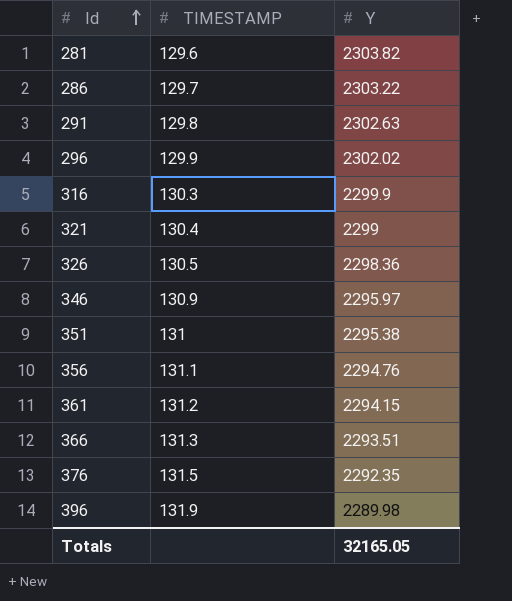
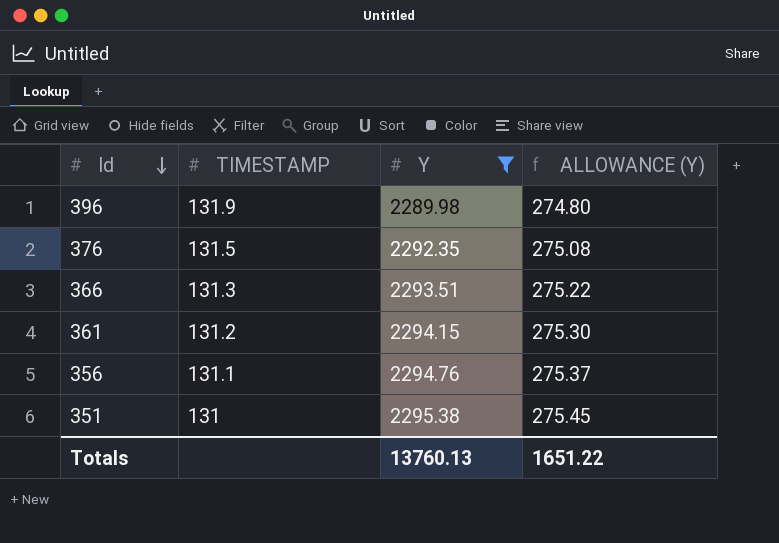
filter: none -> Y <= 2295.38
row order: Id ascending -> Id descending
column ALLOWANCE (Y) | formula: none -> [Y] * 0.12
Totals | Y: 32165.05 -> 13760.13

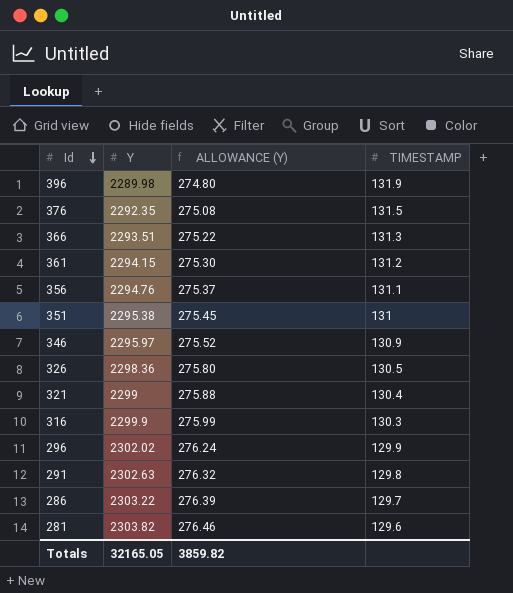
filter: Y <= 2295.38 -> none
column TIMESTAMP | position: 2 -> 4
Totals | Y: 13760.13 -> 32165.05
Totals | ALLOWANCE (Y): 1651.22 -> 3859.82

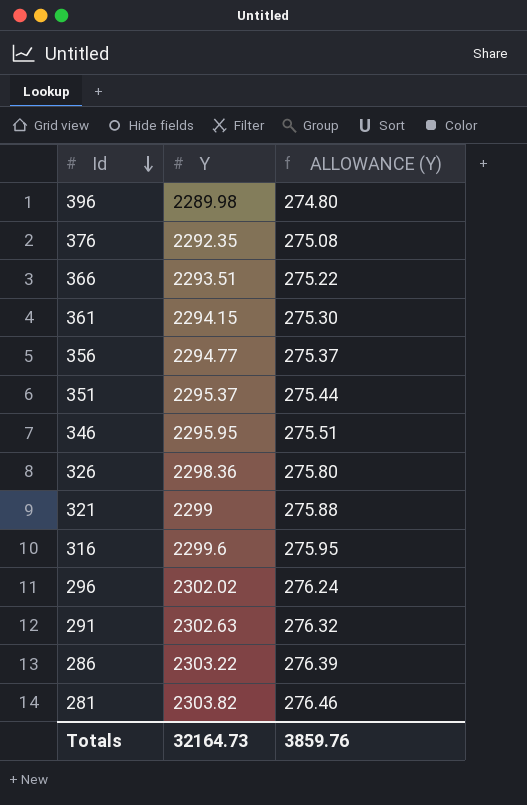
column TIMESTAMP | position: 4 -> none
356 | Y: 2294.76 -> 2294.77
351 | Y: 2295.38 -> 2295.37
351 | ALLOWANCE (Y): 275.45 -> 275.44
346 | Y: 2295.97 -> 2295.95
346 | ALLOWANCE (Y): 275.52 -> 275.51
316 | Y: 2299.9 -> 2299.6
316 | ALLOWANCE (Y): 275.99 -> 275.95
Totals | Y: 32165.05 -> 32164.73
Totals | ALLOWANCE (Y): 3859.82 -> 3859.76

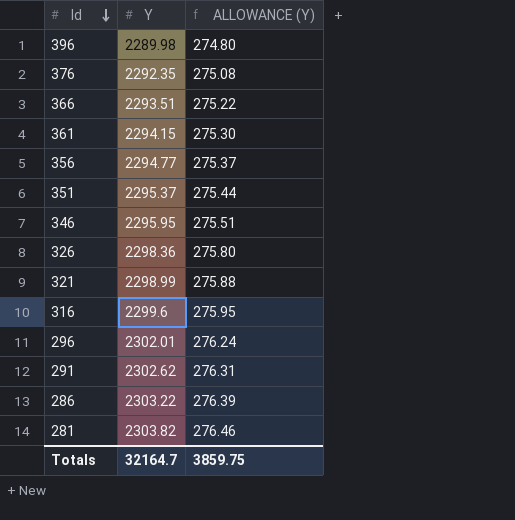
321 | Y: 2299 -> 2298.99
296 | Y: 2302.02 -> 2302.01
291 | Y: 2302.63 -> 2302.62
291 | ALLOWANCE (Y): 276.32 -> 276.31
Totals | Y: 32164.73 -> 32164.7
Totals | ALLOWANCE (Y): 3859.76 -> 3859.75

